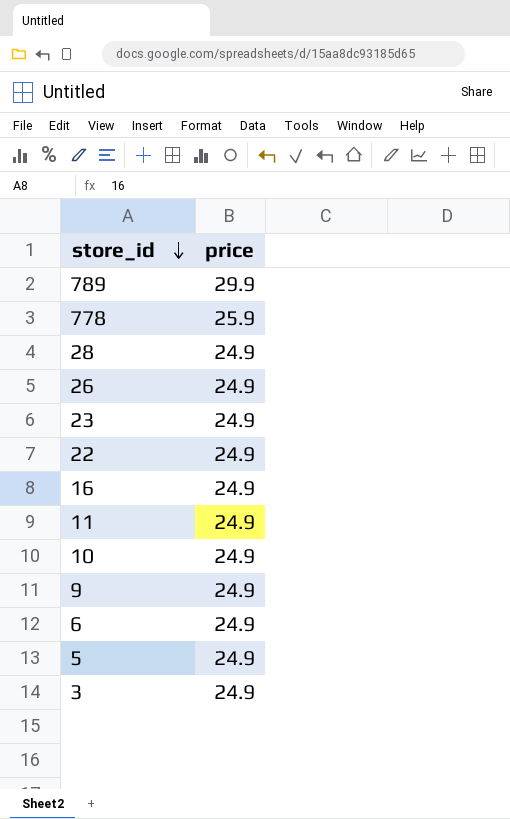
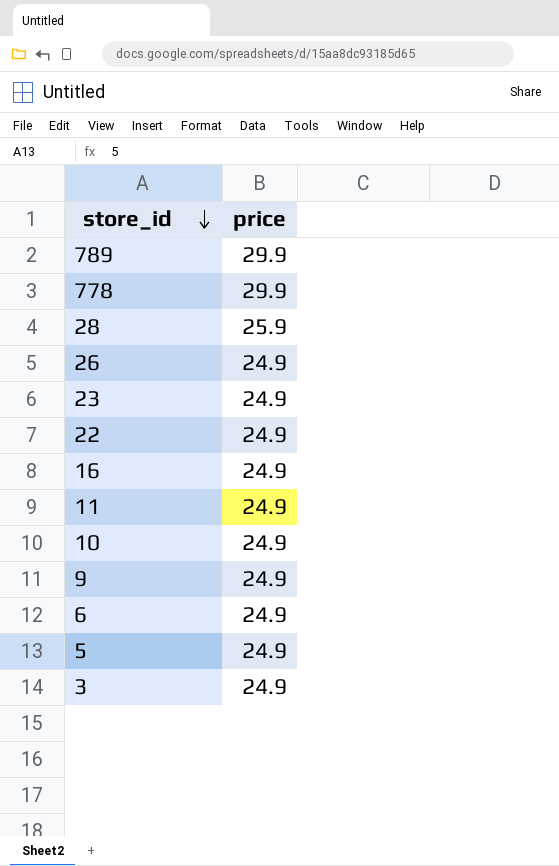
778 | price: 25.9 -> 29.9
28 | price: 24.9 -> 25.9

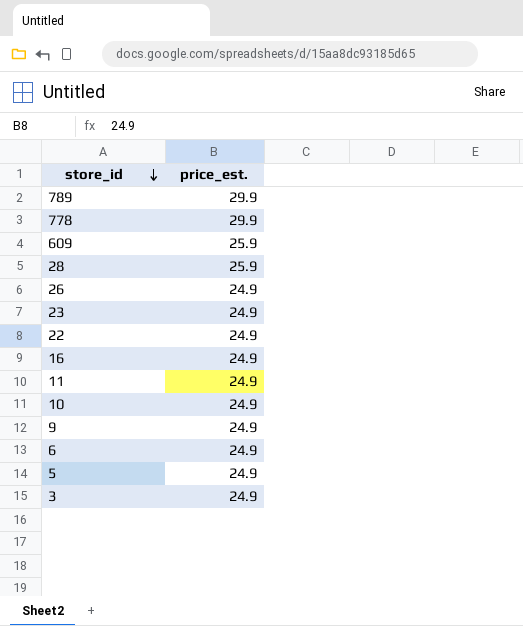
column name: price -> price_est.
row 609: none -> 25.9

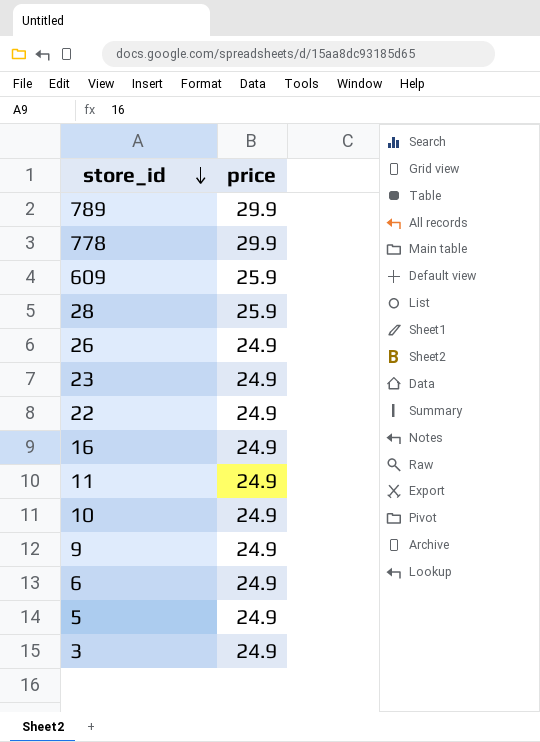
column name: price_est. -> price

